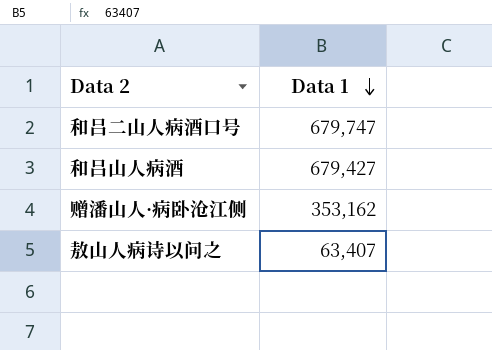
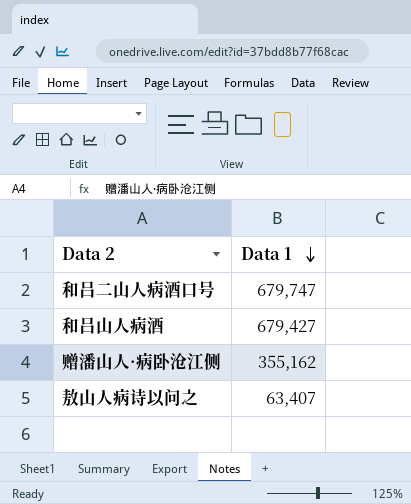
赠潘山人·病卧沧江侧 | Data 1: 353,162 -> 355,162

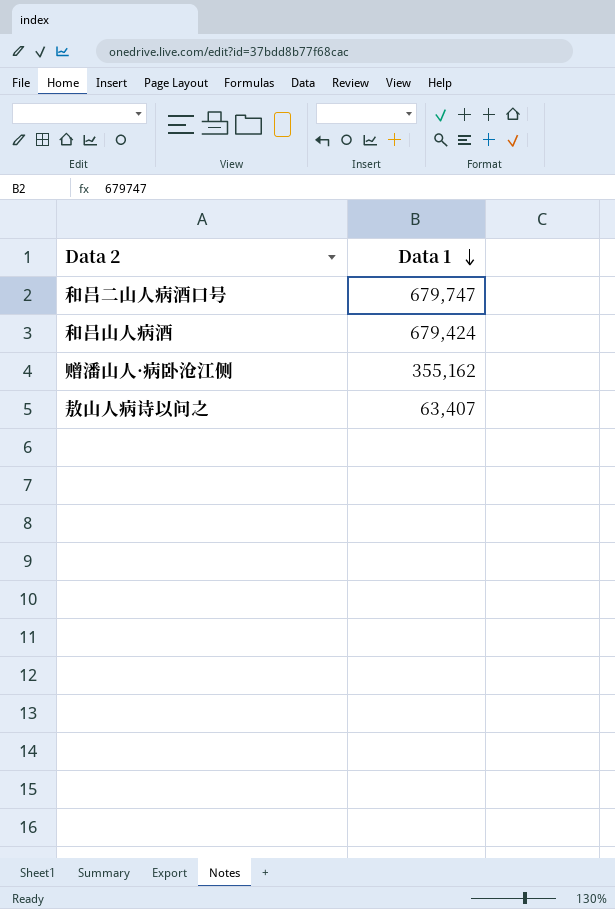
和吕山人病酒 | Data 1: 679,427 -> 679,424

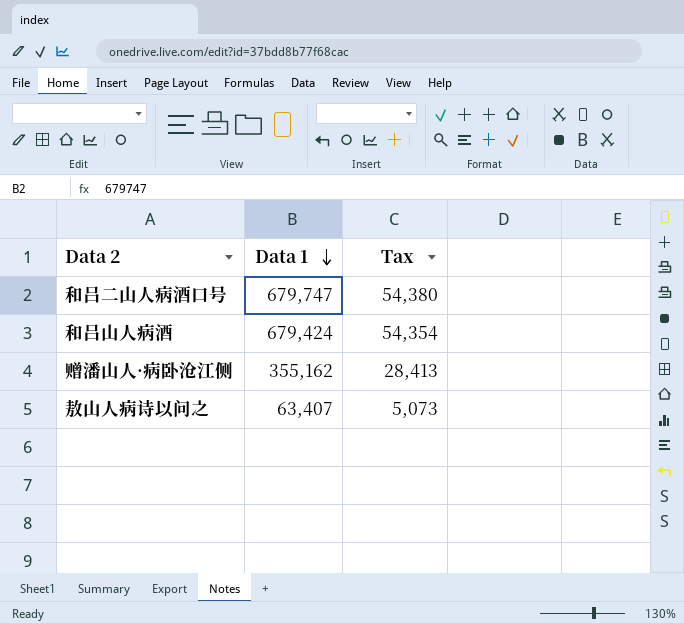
column Tax | formula: none -> [Data 1] * 0.08

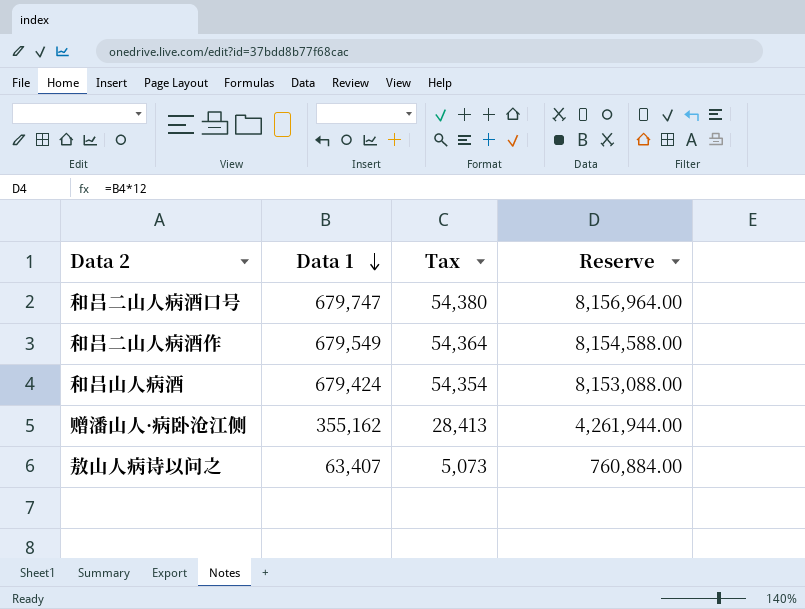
column Reserve | formula: none -> [Data 1] * 12
row 和吕二山人病酒作: none -> 679,549 | 54,364 | 8,154,588.00

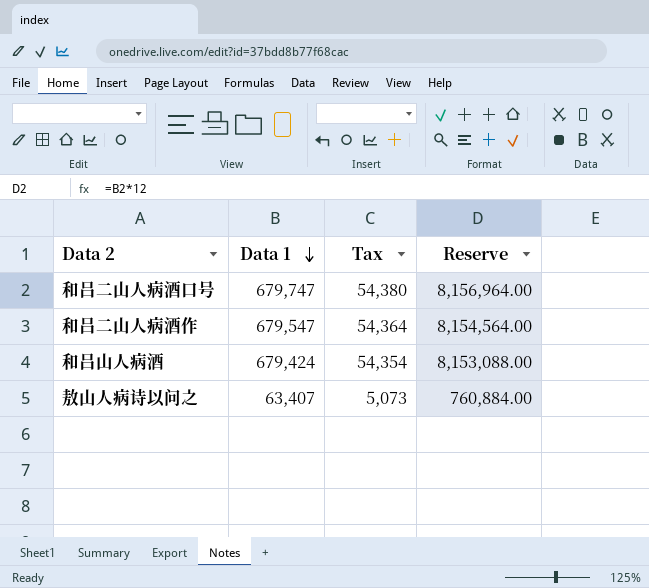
row 赠潘山人·病卧沧江侧: 355,162 | 28,413 | 4,261,944.00 -> none
和吕二山人病酒作 | Data 1: 679,549 -> 679,547
和吕二山人病酒作 | Reserve: 8,154,588.00 -> 8,154,564.00

